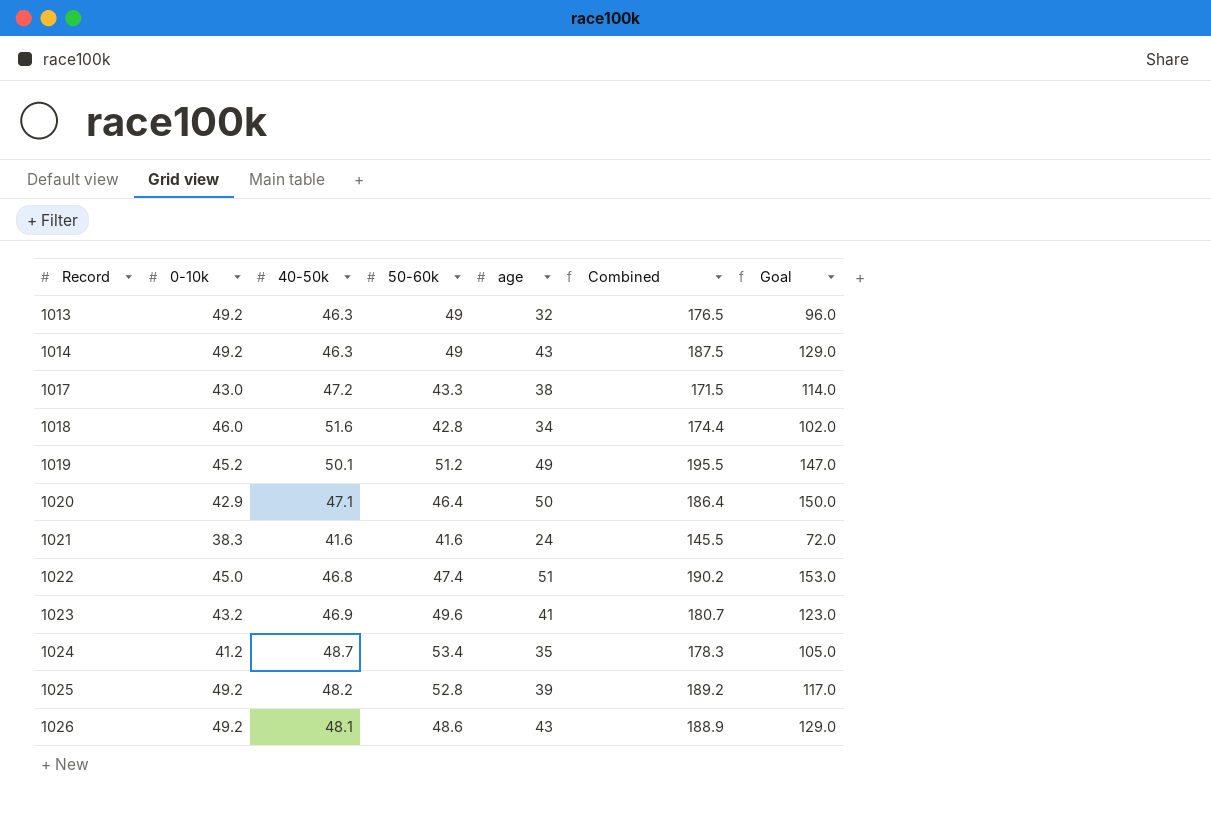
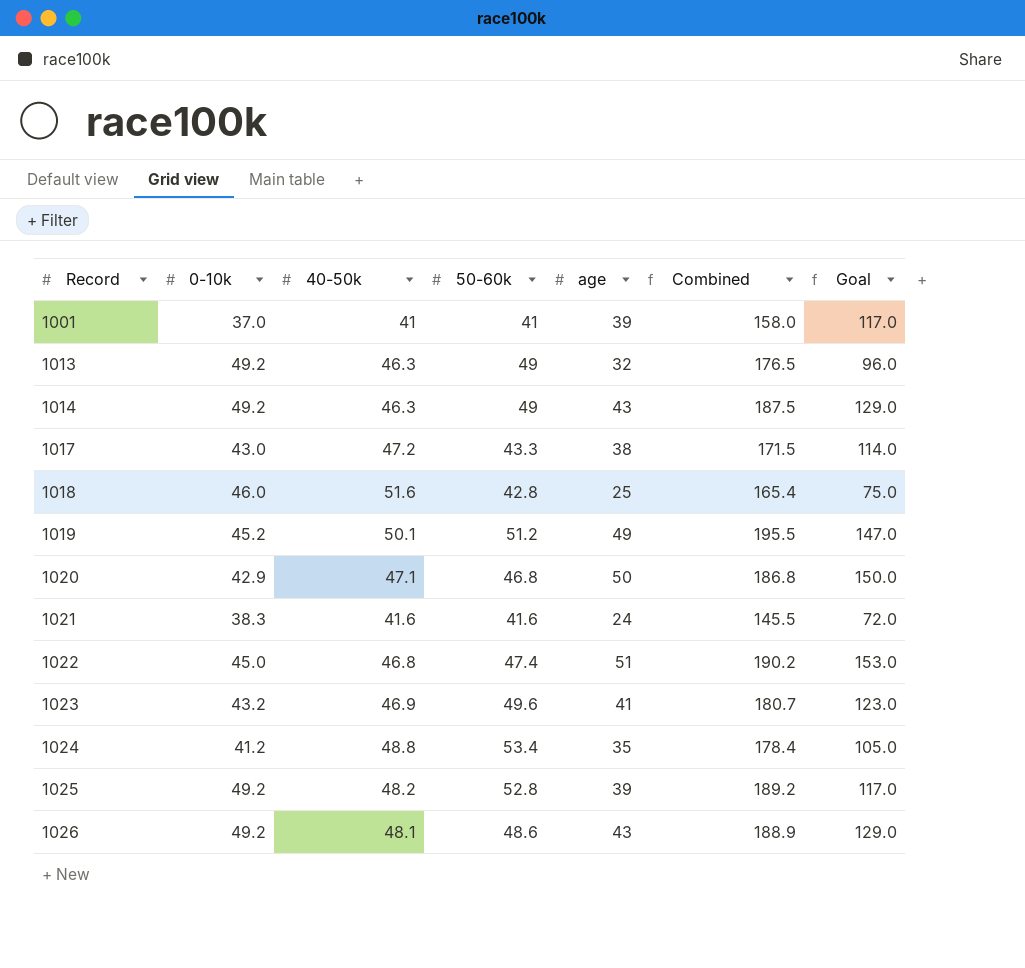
row 1001: none -> 37.0 | 41 | 41 | 39 | 158.0 | 117.0
1018 | age: 34 -> 25
1018 | Combined: 174.4 -> 165.4
1018 | Goal: 102.0 -> 75.0
1020 | 50-60k: 46.4 -> 46.8
1020 | Combined: 186.4 -> 186.8
1024 | 40-50k: 48.7 -> 48.8
1024 | Combined: 178.3 -> 178.4

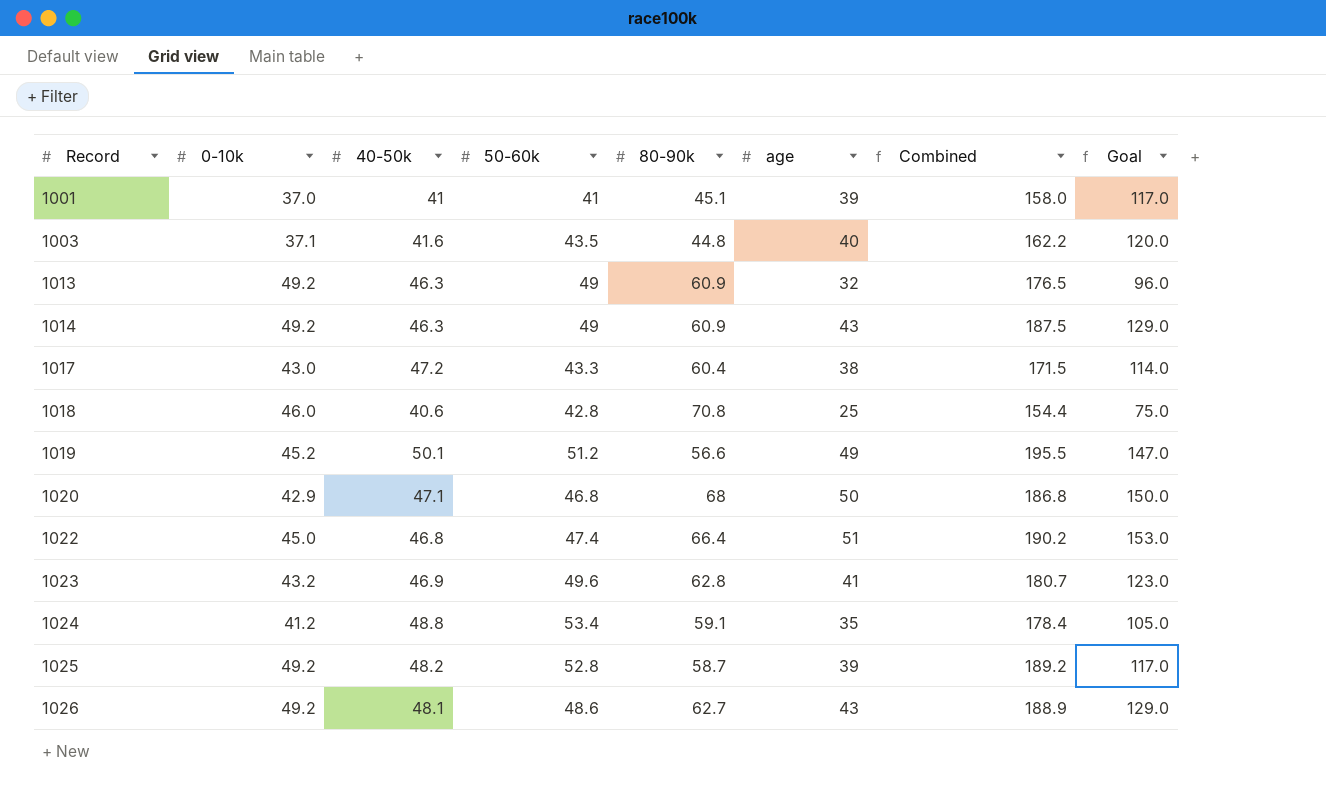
column 80-90k | position: none -> 5
row 1021: 38.3 | 41.6 | 41.6 | 24 | 145.5 | 72.0 -> none
row 1003: none -> 37.1 | 41.6 | 43.5 | 44.8 | 40 | 162.2 | 120.0
1018 | 40-50k: 51.6 -> 40.6
1018 | Combined: 165.4 -> 154.4

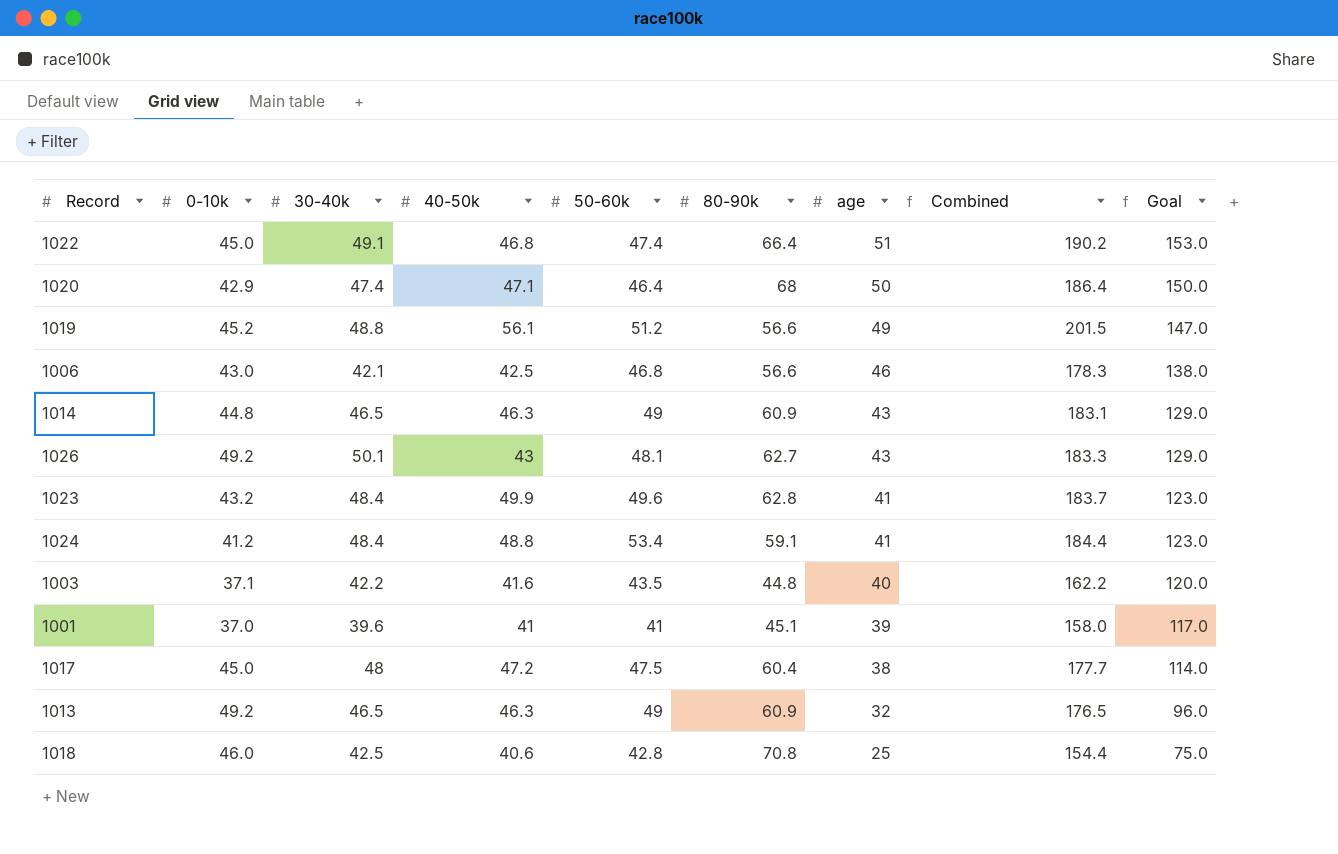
row order: Record ascending -> age descending
column 30-40k | position: none -> 3
row 1025: 49.2 | 48.2 | 52.8 | 58.7 | 39 | 189.2 | 117.0 -> none
1020 | 50-60k: 46.8 -> 46.4
1020 | Combined: 186.8 -> 186.4
1019 | 40-50k: 50.1 -> 56.1
1019 | Combined: 195.5 -> 201.5
row 1006: none -> 43.0 | 42.1 | 42.5 | 46.8 | 56.6 | 46 | 178.3 | 138.0
1014 | 0-10k: 49.2 -> 44.8
1014 | Combined: 187.5 -> 183.1
1026 | 40-50k: 48.1 -> 43
1026 | 50-60k: 48.6 -> 48.1
1026 | Combined: 188.9 -> 183.3
1023 | 40-50k: 46.9 -> 49.9
1023 | Combined: 180.7 -> 183.7
1024 | age: 35 -> 41
1024 | Combined: 178.4 -> 184.4
1024 | Goal: 105.0 -> 123.0
1017 | 0-10k: 43.0 -> 45.0
1017 | 50-60k: 43.3 -> 47.5
1017 | Combined: 171.5 -> 177.7

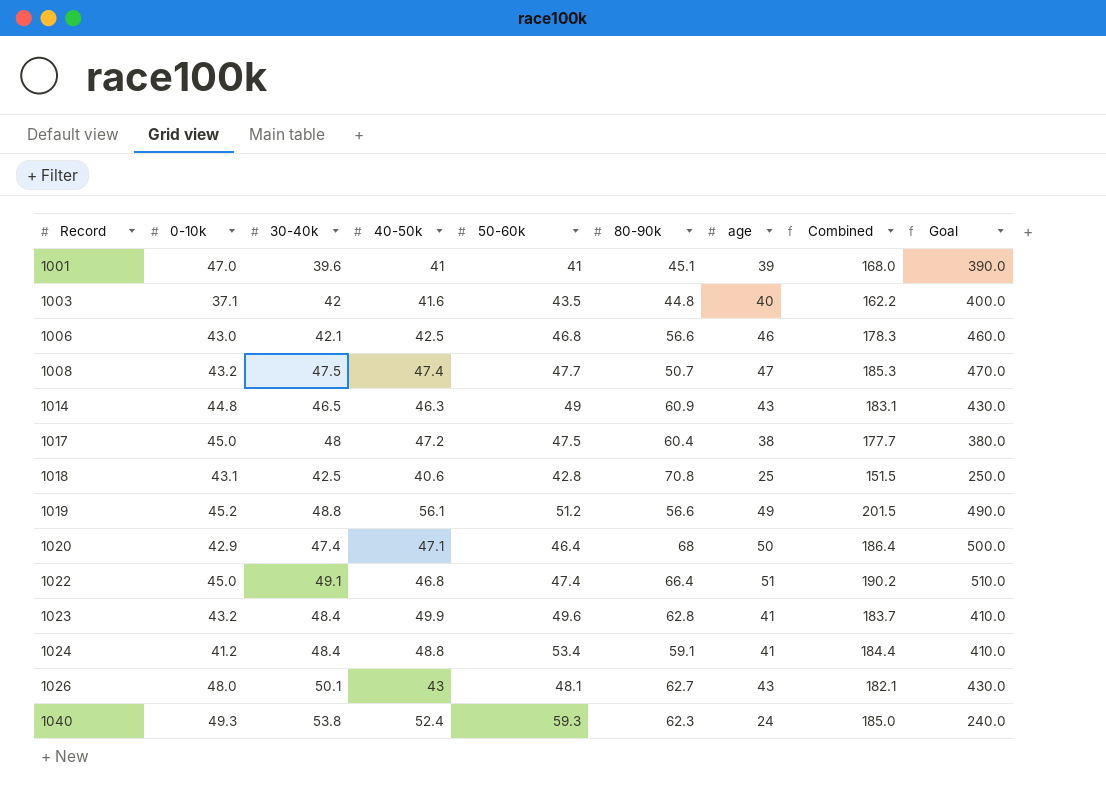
row order: age descending -> Record ascending
column Goal | formula: [age] * 3 -> [age] * 10
row 1013: 49.2 | 46.5 | 46.3 | 49 | 60.9 | 32 | 176.5 | 96.0 -> none
1001 | 0-10k: 37.0 -> 47.0
1001 | Combined: 158.0 -> 168.0
1003 | 30-40k: 42.2 -> 42
row 1008: none -> 43.2 | 47.5 | 47.4 | 47.7 | 50.7 | 47 | 185.3 | 470.0
1018 | 0-10k: 46.0 -> 43.1
1018 | Combined: 154.4 -> 151.5
1026 | 0-10k: 49.2 -> 48.0
1026 | Combined: 183.3 -> 182.1
row 1040: none -> 49.3 | 53.8 | 52.4 | 59.3 | 62.3 | 24 | 185.0 | 240.0

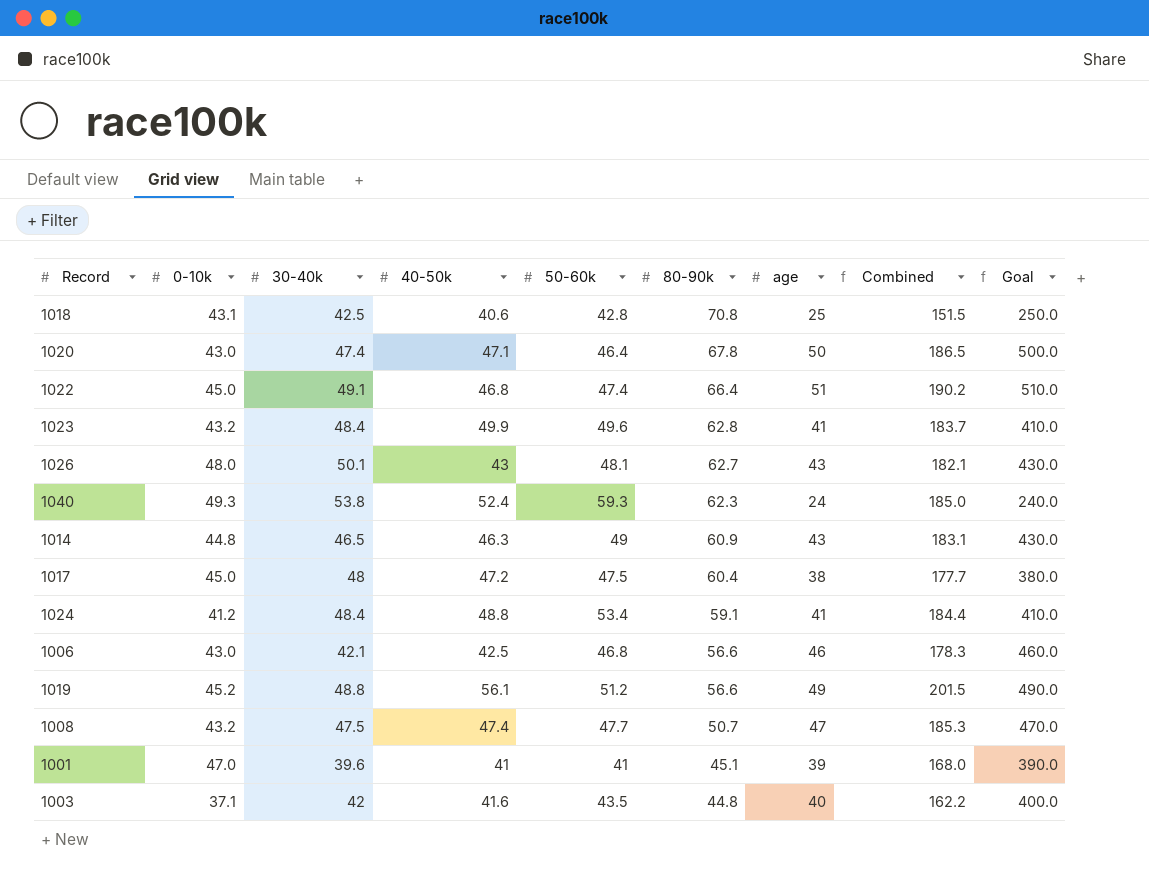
row order: Record ascending -> 80-90k descending
1020 | 0-10k: 42.9 -> 43.0
1020 | 80-90k: 68 -> 67.8
1020 | Combined: 186.4 -> 186.5

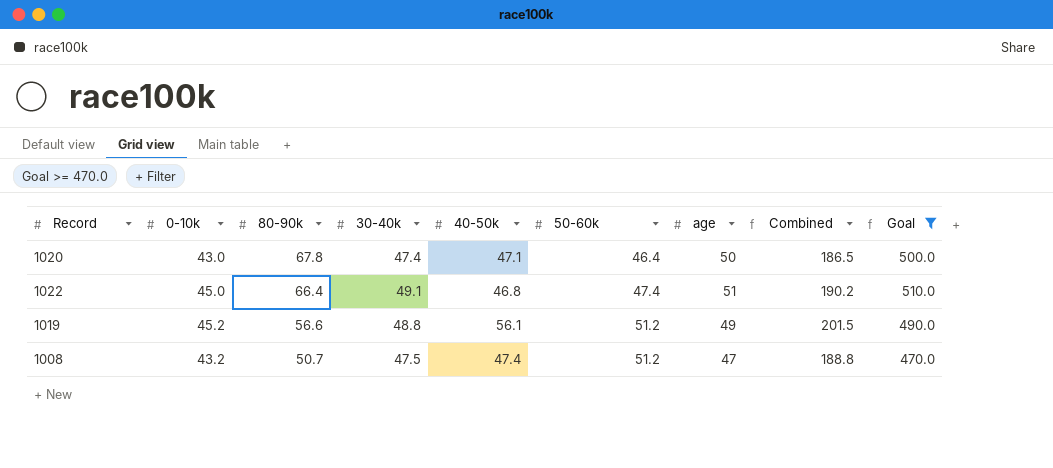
filter: none -> Goal >= 470.0
column 80-90k | position: 6 -> 3
1008 | 50-60k: 47.7 -> 51.2
1008 | Combined: 185.3 -> 188.8

